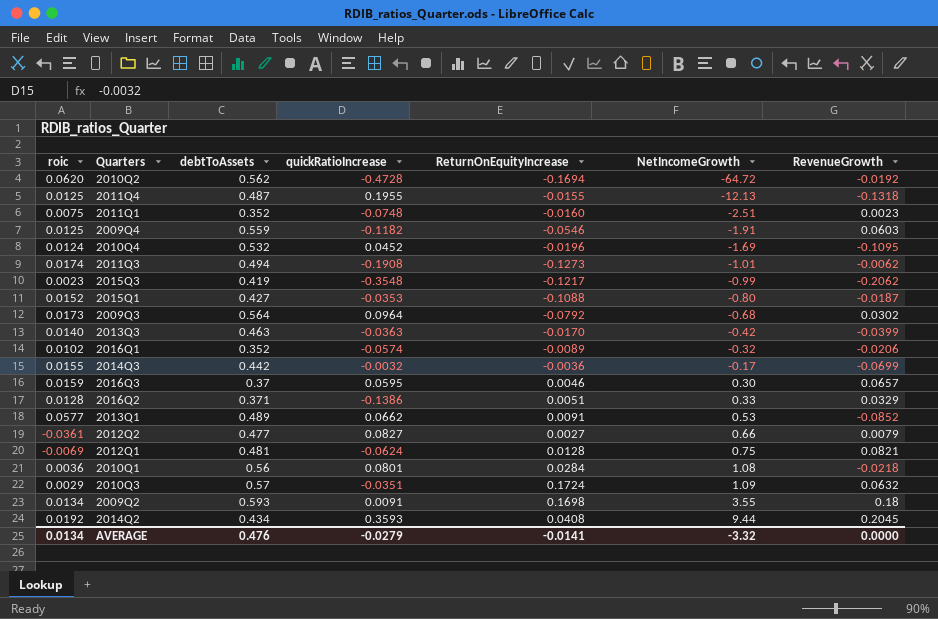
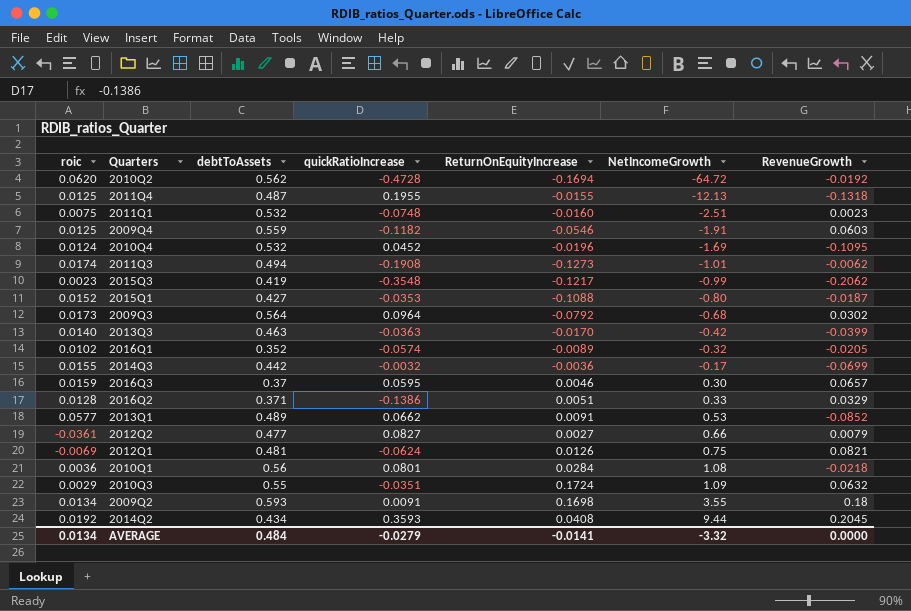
2011Q1 | debtToAssets: 0.352 -> 0.532
2016Q1 | RevenueGrowth: -0.0206 -> -0.0205
2012Q1 | ReturnOnEquityIncrease: 0.0128 -> 0.0126
2010Q3 | debtToAssets: 0.57 -> 0.55
AVERAGE | debtToAssets: 0.476 -> 0.484

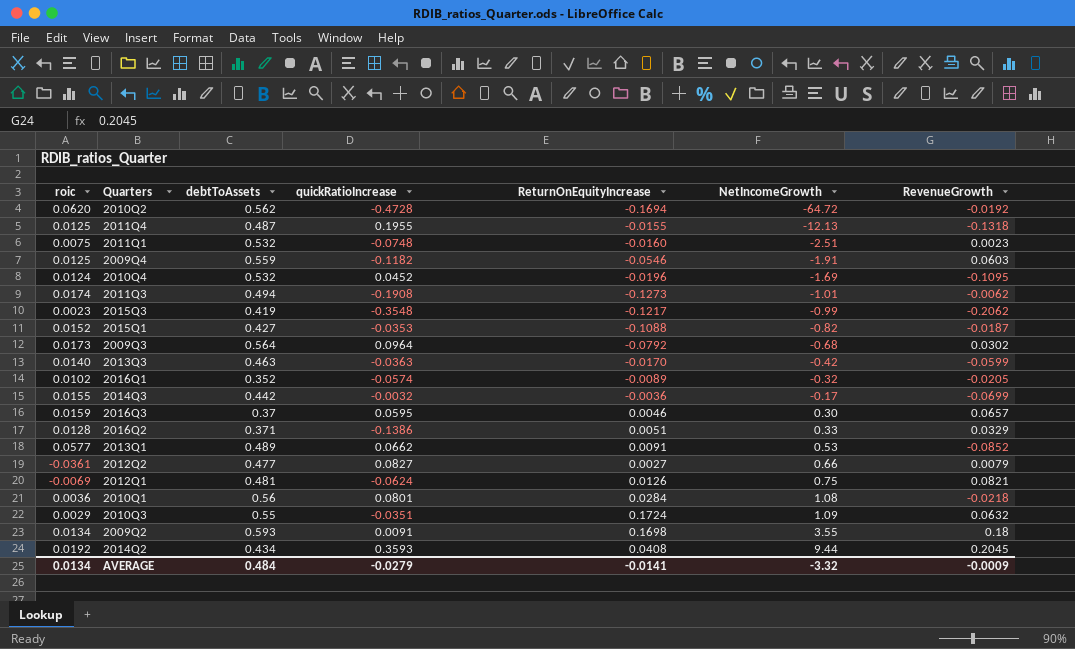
2015Q1 | NetIncomeGrowth: -0.80 -> -0.82
2013Q3 | RevenueGrowth: -0.0399 -> -0.0599
AVERAGE | RevenueGrowth: 0.0000 -> -0.0009

